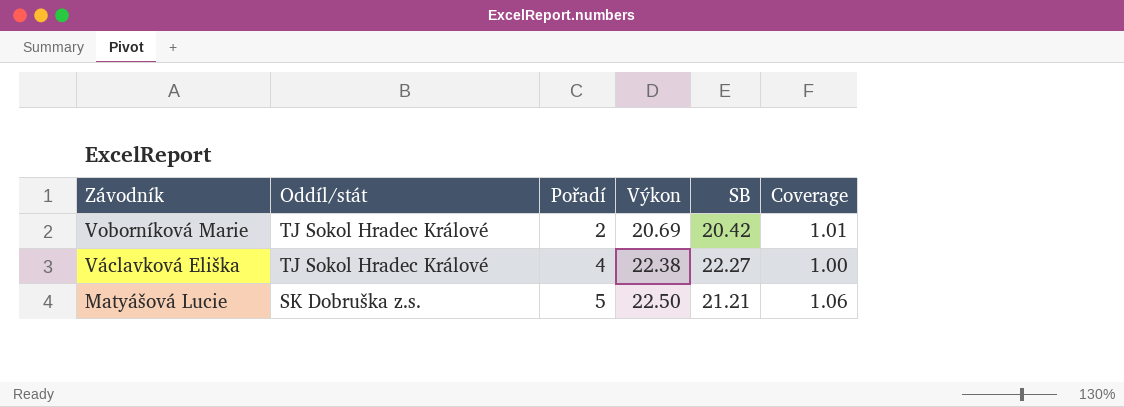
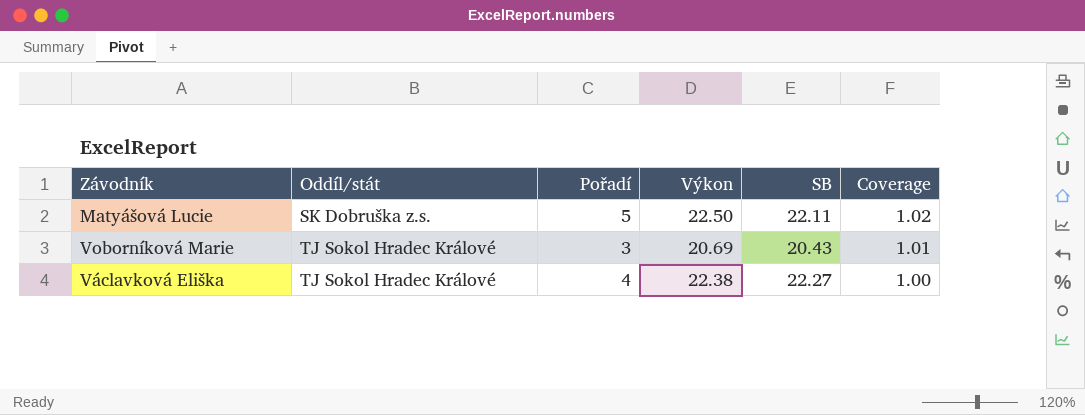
row order: Závodník descending -> Oddíl/stát ascending
Matyášová Lucie | SB: 21.21 -> 22.11
Matyášová Lucie | Coverage: 1.06 -> 1.02
Voborníková Marie | Pořadí: 2 -> 3
Voborníková Marie | SB: 20.42 -> 20.43

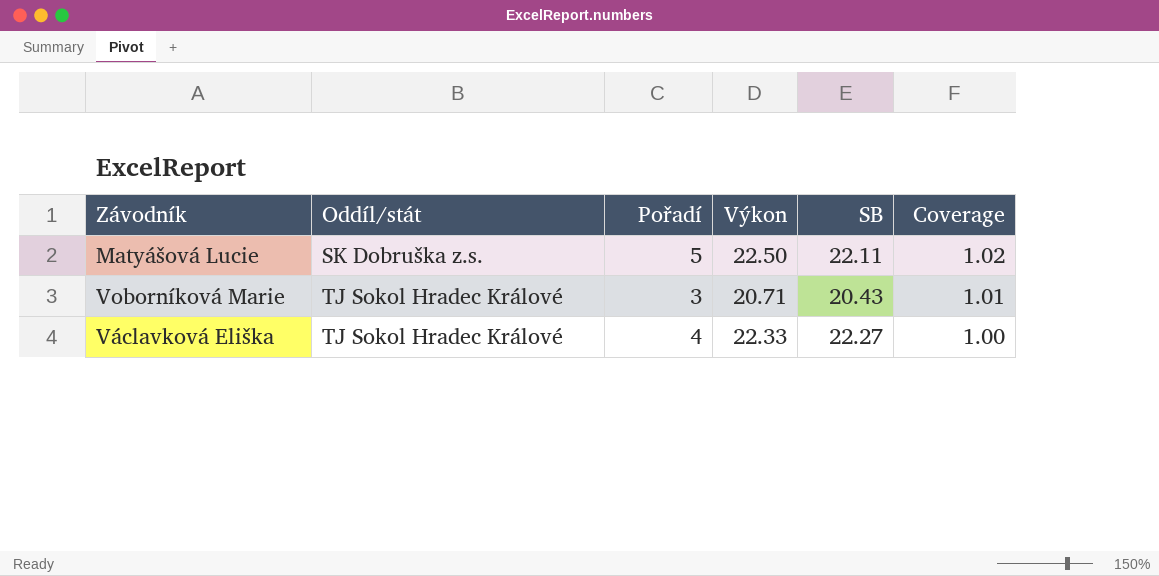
Voborníková Marie | Výkon: 20.69 -> 20.71
Václavková Eliška | Výkon: 22.38 -> 22.33

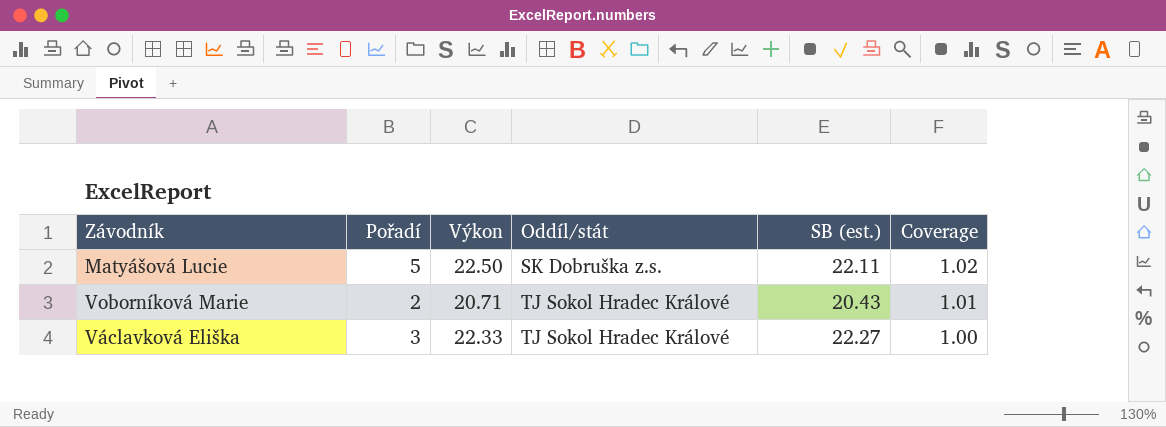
column Oddíl/stát | position: 2 -> 4
column name: SB -> SB (est.)
Voborníková Marie | Pořadí: 3 -> 2
Václavková Eliška | Pořadí: 4 -> 3

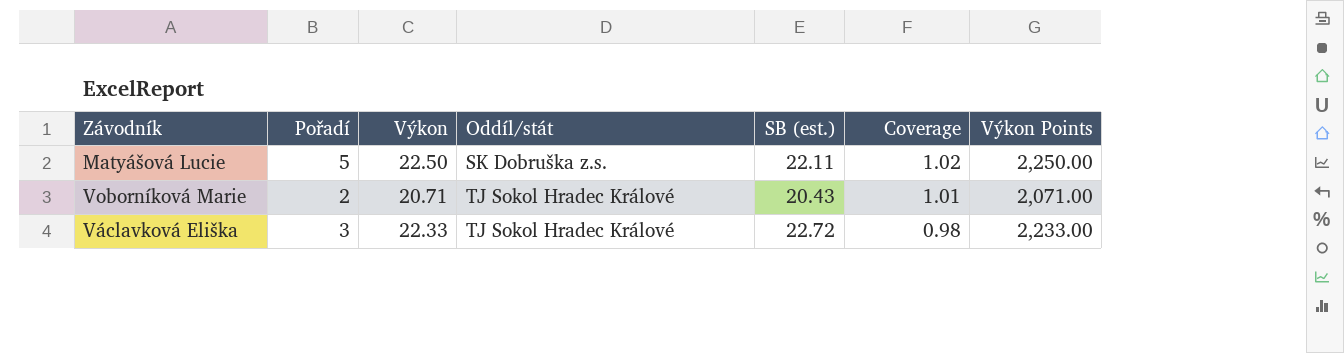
column Výkon Points | formula: none -> [Výkon] * 100
Václavková Eliška | SB (est.): 22.27 -> 22.72
Václavková Eliška | Coverage: 1.00 -> 0.98

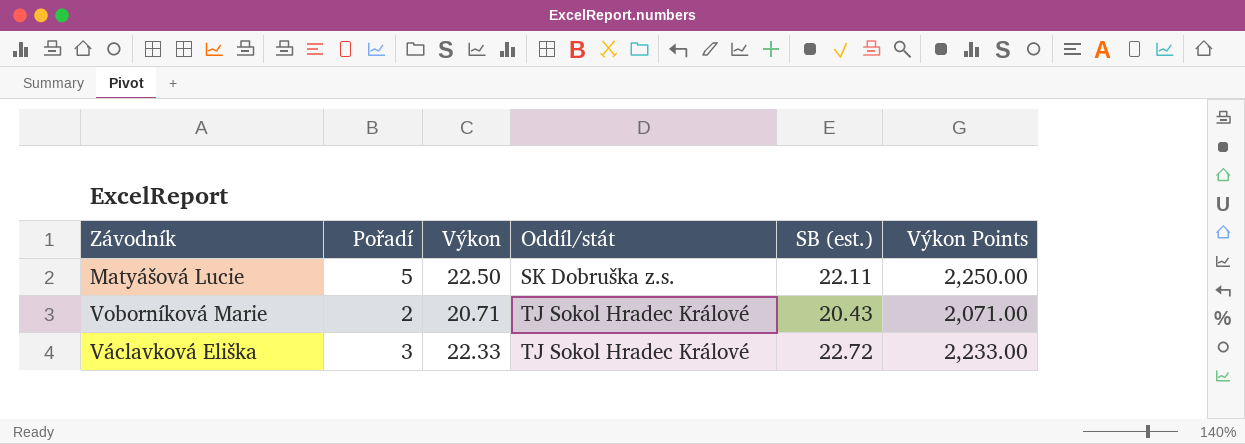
column Coverage | formula: [Výkon] / [SB (est.)] -> none

